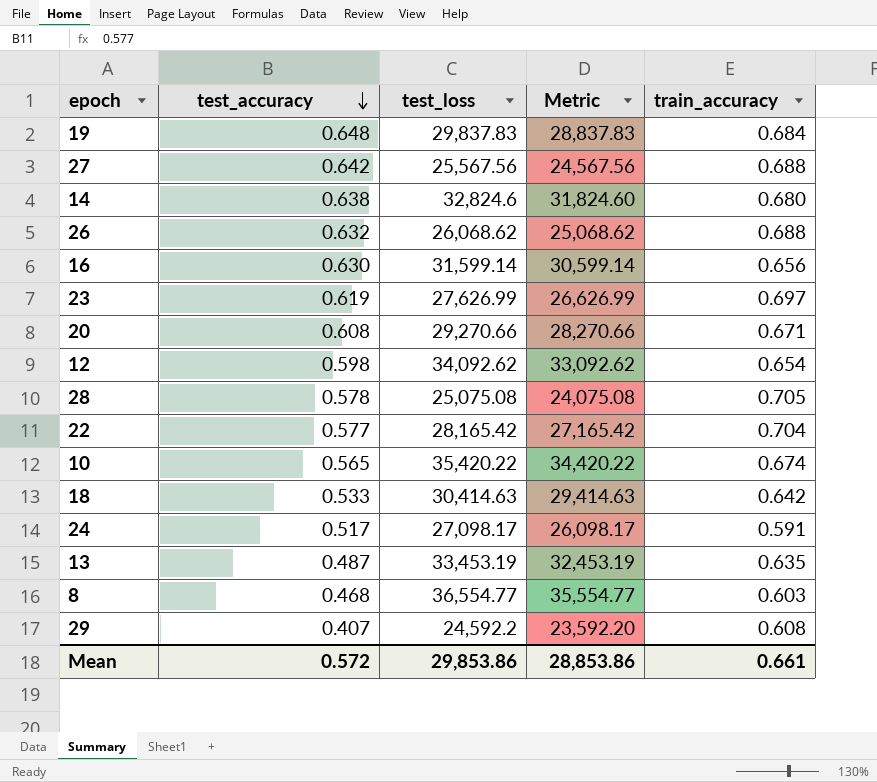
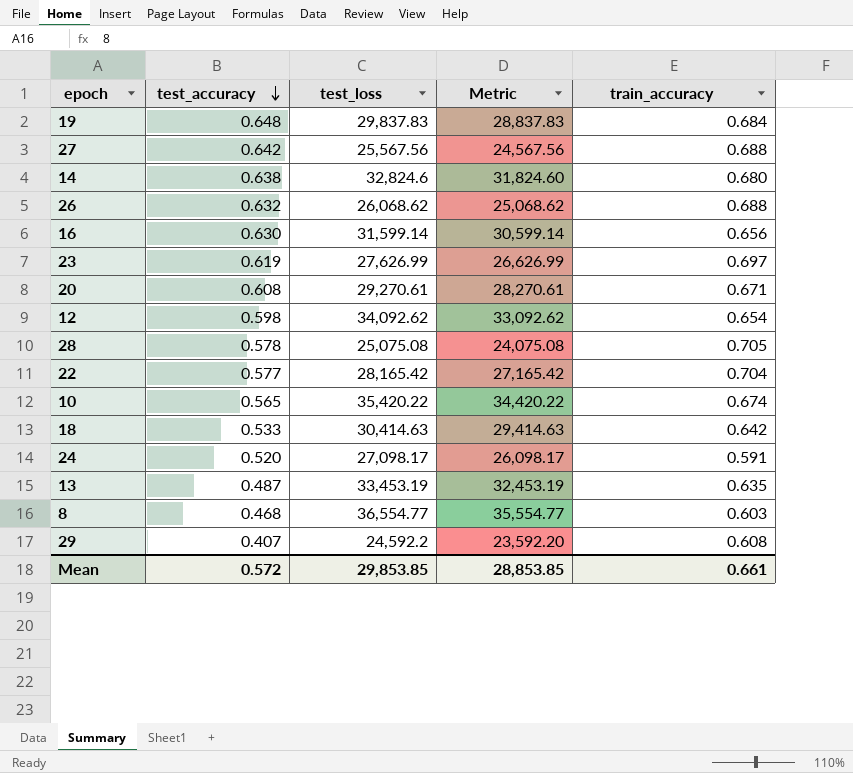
20 | test_loss: 29,270.66 -> 29,270.61
20 | Metric: 28,270.66 -> 28,270.61
24 | test_accuracy: 0.517 -> 0.520
Mean | test_loss: 29,853.86 -> 29,853.85
Mean | Metric: 28,853.86 -> 28,853.85

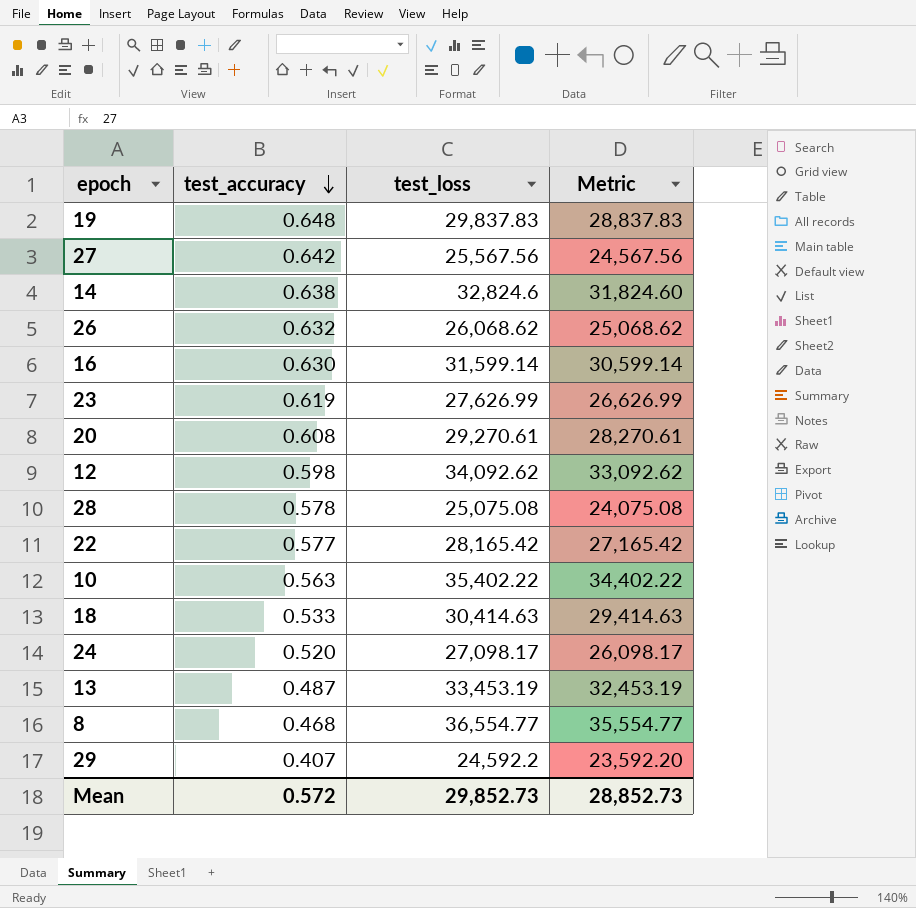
column train_accuracy | position: 5 -> none
10 | test_accuracy: 0.565 -> 0.563
10 | test_loss: 35,420.22 -> 35,402.22
10 | Metric: 34,420.22 -> 34,402.22
Mean | test_loss: 29,853.85 -> 29,852.73
Mean | Metric: 28,853.85 -> 28,852.73

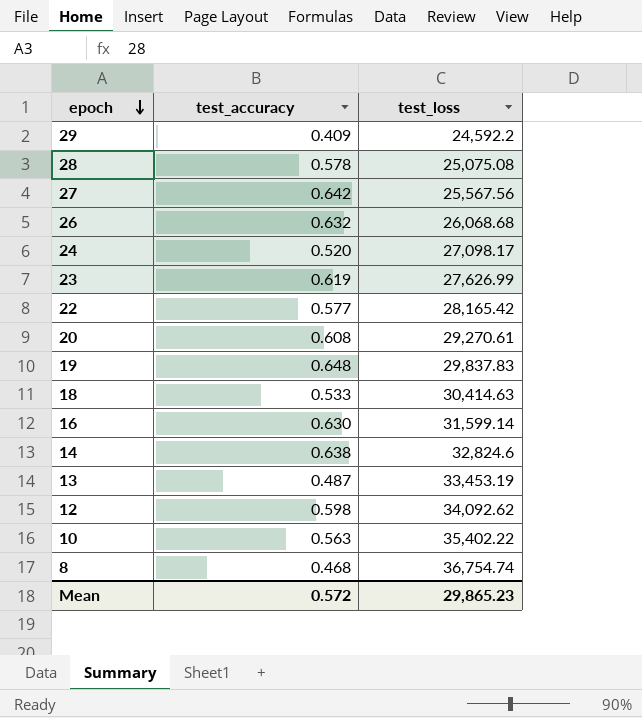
row order: test_accuracy descending -> epoch descending
column Metric | formula: [test_loss] - 1000 -> none
29 | test_accuracy: 0.407 -> 0.409
26 | test_loss: 26,068.62 -> 26,068.68
8 | test_loss: 36,554.77 -> 36,754.74
Mean | test_loss: 29,852.73 -> 29,865.23

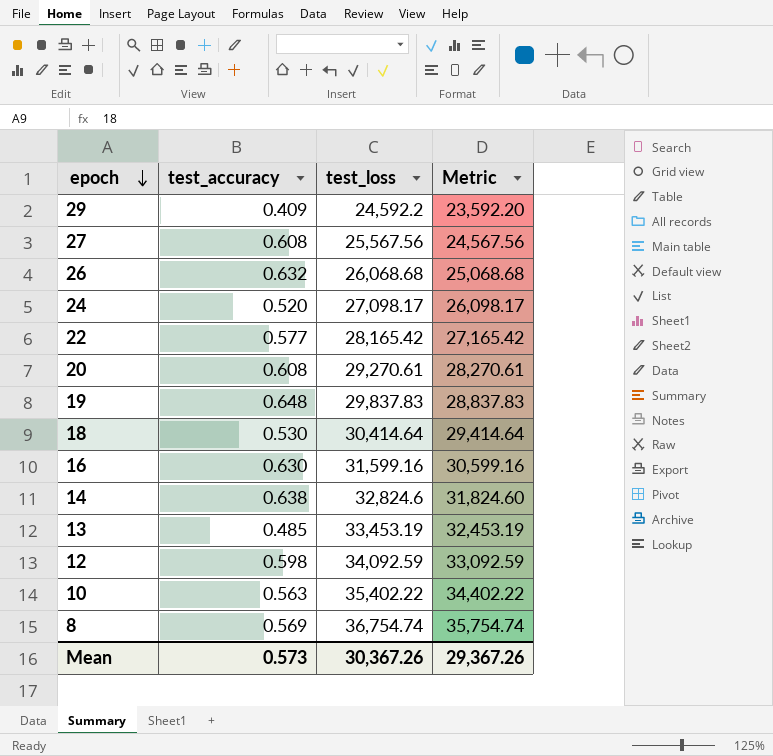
column Metric | formula: none -> [test_loss] - 1000
row 28: 0.578 | 25,075.08 -> none
row 23: 0.619 | 27,626.99 -> none
27 | test_accuracy: 0.642 -> 0.608
18 | test_accuracy: 0.533 -> 0.530
18 | test_loss: 30,414.63 -> 30,414.64
16 | test_loss: 31,599.14 -> 31,599.16
13 | test_accuracy: 0.487 -> 0.485
12 | test_loss: 34,092.62 -> 34,092.59
8 | test_accuracy: 0.468 -> 0.569
Mean | test_accuracy: 0.572 -> 0.573
Mean | test_loss: 29,865.23 -> 30,367.26

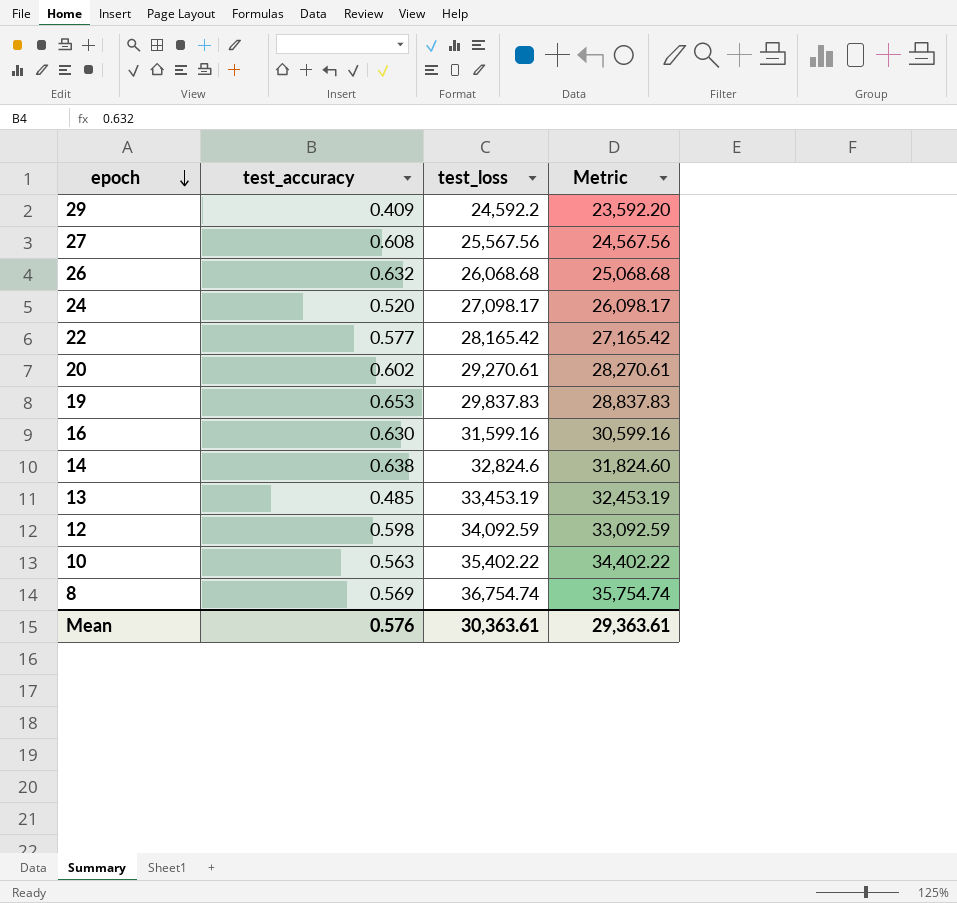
row 18: 0.530 | 30,414.64 | 29,414.64 -> none
20 | test_accuracy: 0.608 -> 0.602
19 | test_accuracy: 0.648 -> 0.653
Mean | test_accuracy: 0.573 -> 0.576
Mean | test_loss: 30,367.26 -> 30,363.61
Mean | Metric: 29,367.26 -> 29,363.61

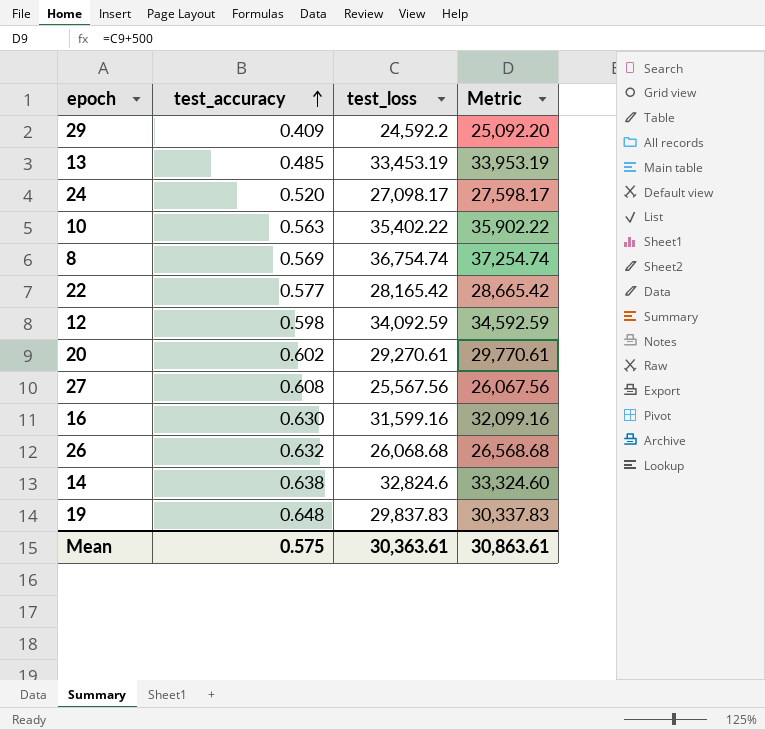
row order: epoch descending -> test_accuracy ascending
column Metric | formula: [test_loss] - 1000 -> [test_loss] + 500
19 | test_accuracy: 0.653 -> 0.648
Mean | test_accuracy: 0.576 -> 0.575
Mean | Metric: 29,363.61 -> 30,863.61

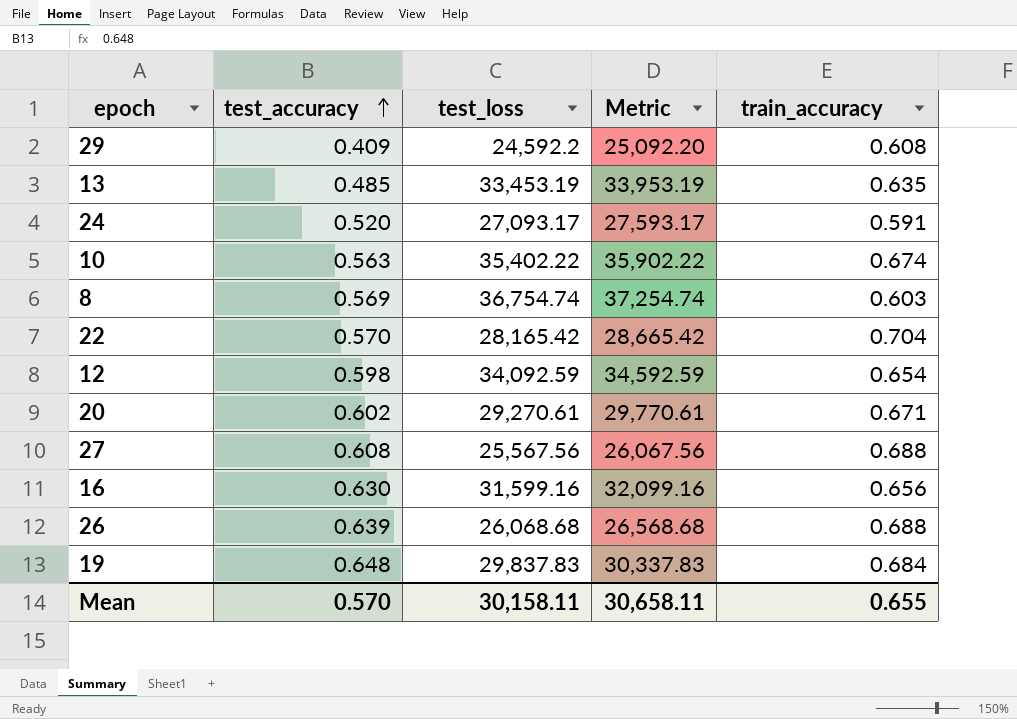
column train_accuracy | position: none -> 5
row 14: 0.638 | 32,824.6 | 33,324.60 -> none
24 | test_loss: 27,098.17 -> 27,093.17
24 | Metric: 27,598.17 -> 27,593.17
22 | test_accuracy: 0.577 -> 0.570
26 | test_accuracy: 0.632 -> 0.639
Mean | test_accuracy: 0.575 -> 0.570
Mean | test_loss: 30,363.61 -> 30,158.11
Mean | Metric: 30,863.61 -> 30,658.11

